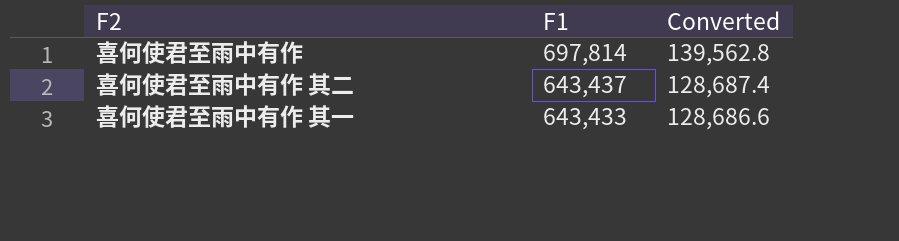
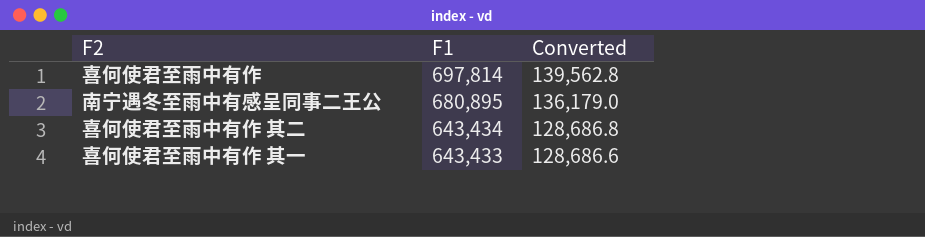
row 南宁遇冬至雨中有感呈同事二王公: none -> 680,895 | 136,179.0
喜何使君至雨中有作 其二 | F1: 643,437 -> 643,434
喜何使君至雨中有作 其二 | Converted: 128,687.4 -> 128,686.8

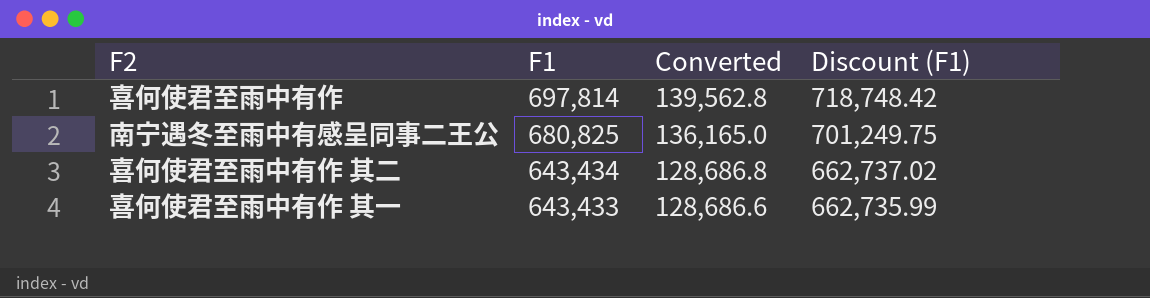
column Discount (F1) | formula: none -> [F1] * 1.03
南宁遇冬至雨中有感呈同事二王公 | F1: 680,895 -> 680,825
南宁遇冬至雨中有感呈同事二王公 | Converted: 136,179.0 -> 136,165.0

